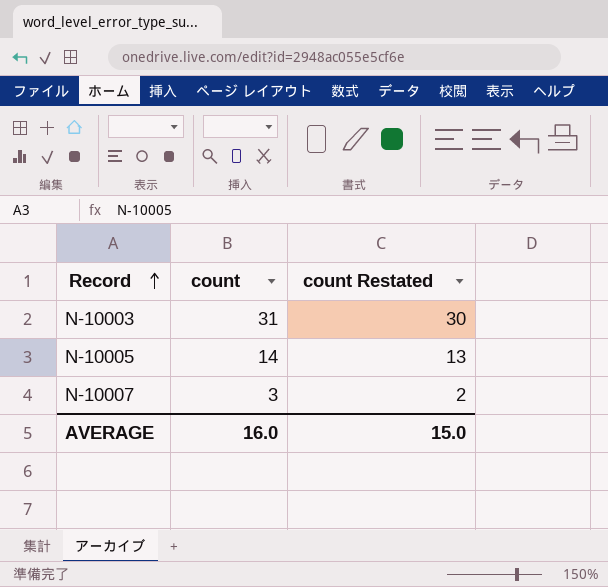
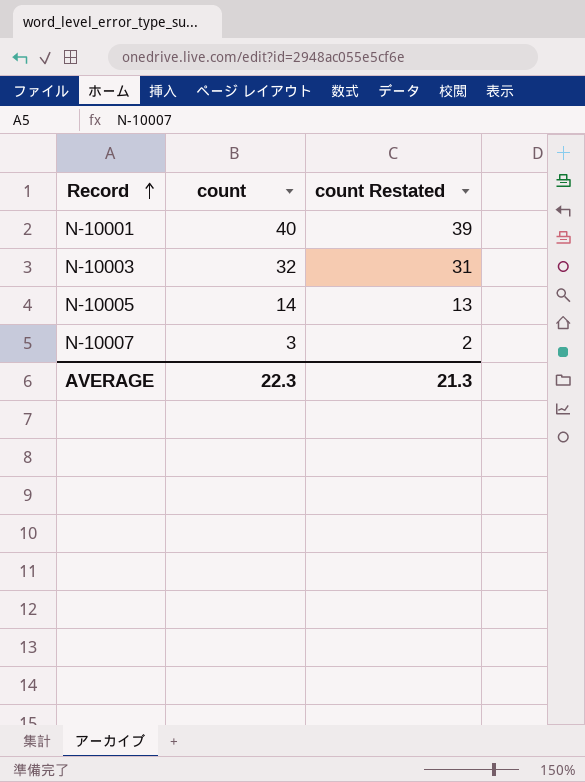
row N-10001: none -> 40 | 39
N-10003 | count: 31 -> 32
N-10003 | count Restated: 30 -> 31
AVERAGE | count: 16.0 -> 22.3
AVERAGE | count Restated: 15.0 -> 21.3

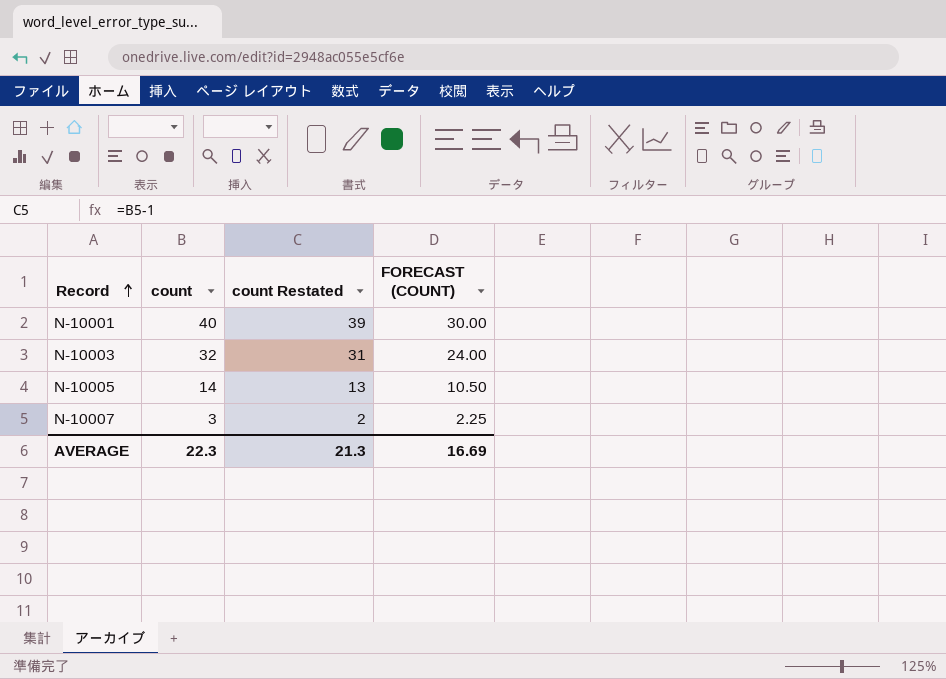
column FORECAST (COUNT) | formula: none -> [count] * 0.75

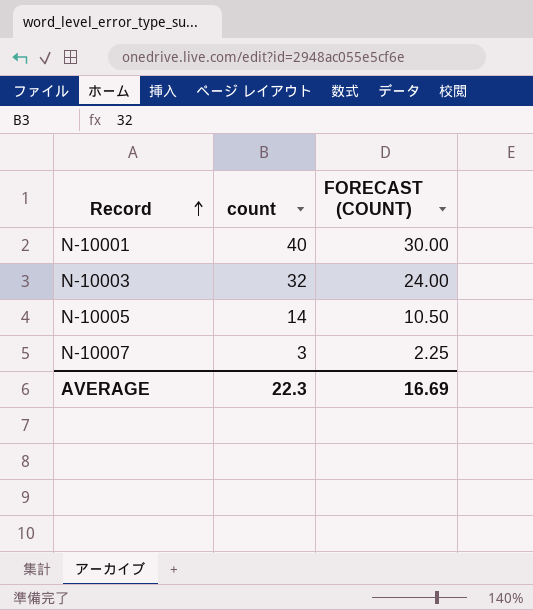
column count Restated | formula: [count] - 1 -> none

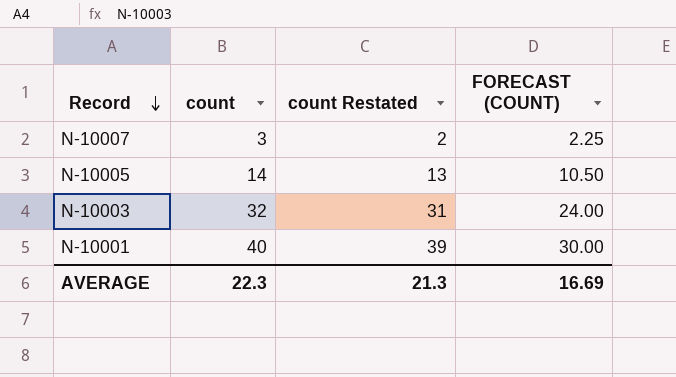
row order: Record ascending -> Record descending
column count Restated | formula: none -> [count] - 1

